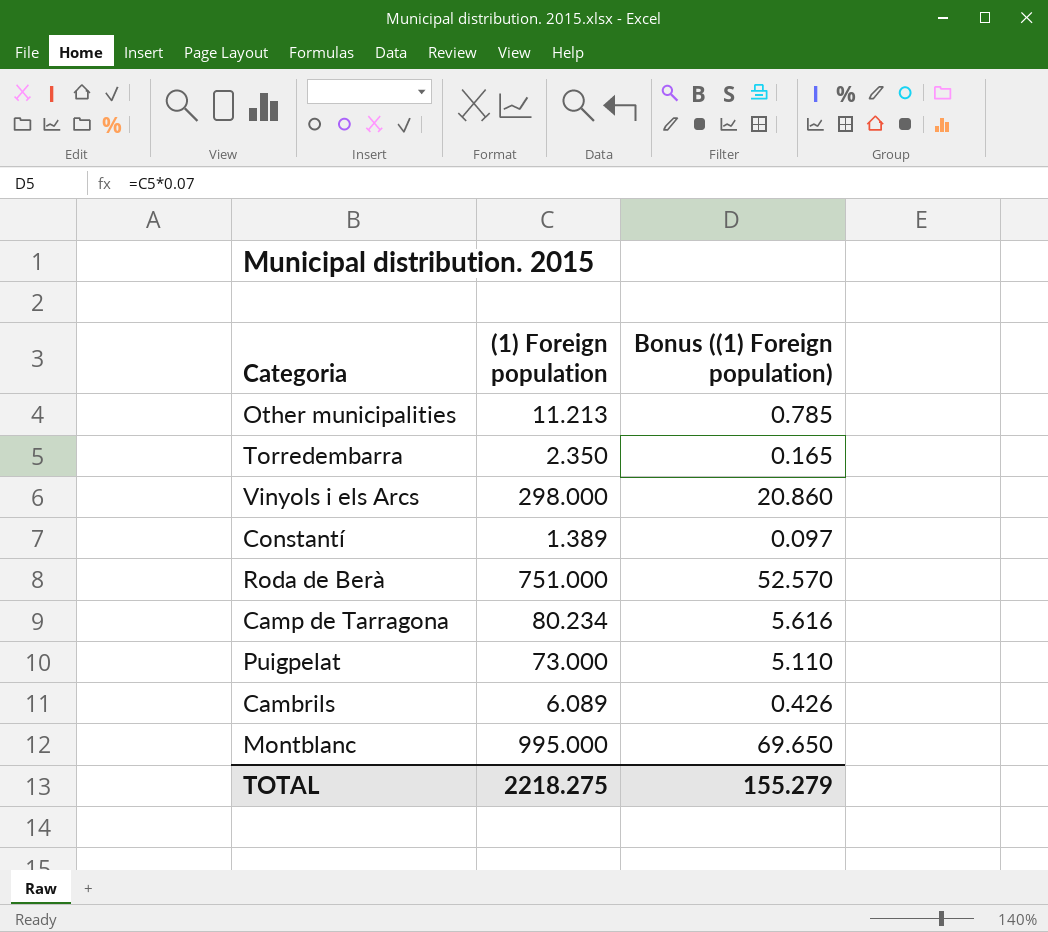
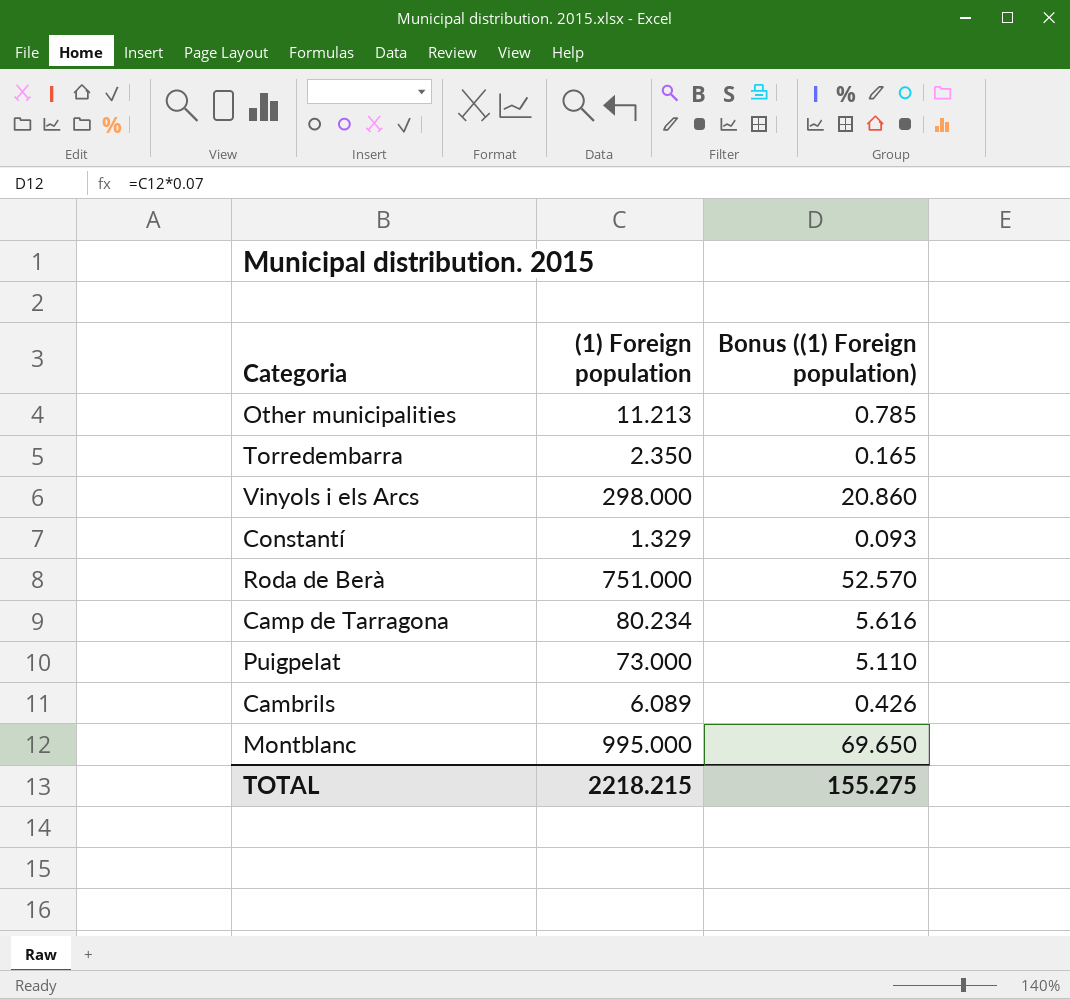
Constantí | (1) Foreign population: 1.389 -> 1.329
Constantí | Bonus ((1) Foreign population): 0.097 -> 0.093
TOTAL | (1) Foreign population: 2218.275 -> 2218.215
TOTAL | Bonus ((1) Foreign population): 155.279 -> 155.275

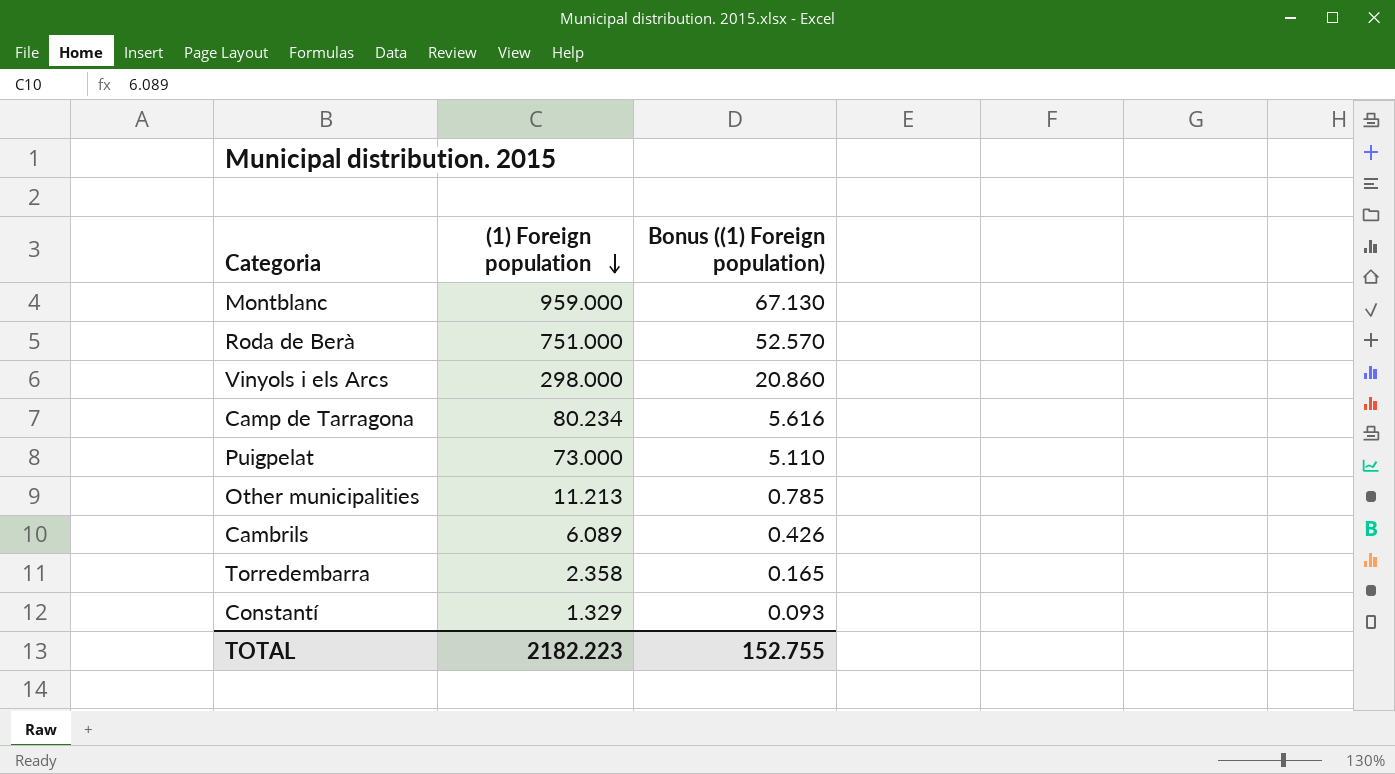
row order: none -> (1) Foreign population descending
Montblanc | (1) Foreign population: 995.000 -> 959.000
Montblanc | Bonus ((1) Foreign population): 69.650 -> 67.130
Torredembarra | (1) Foreign population: 2.350 -> 2.358
TOTAL | (1) Foreign population: 2218.215 -> 2182.223
TOTAL | Bonus ((1) Foreign population): 155.275 -> 152.755

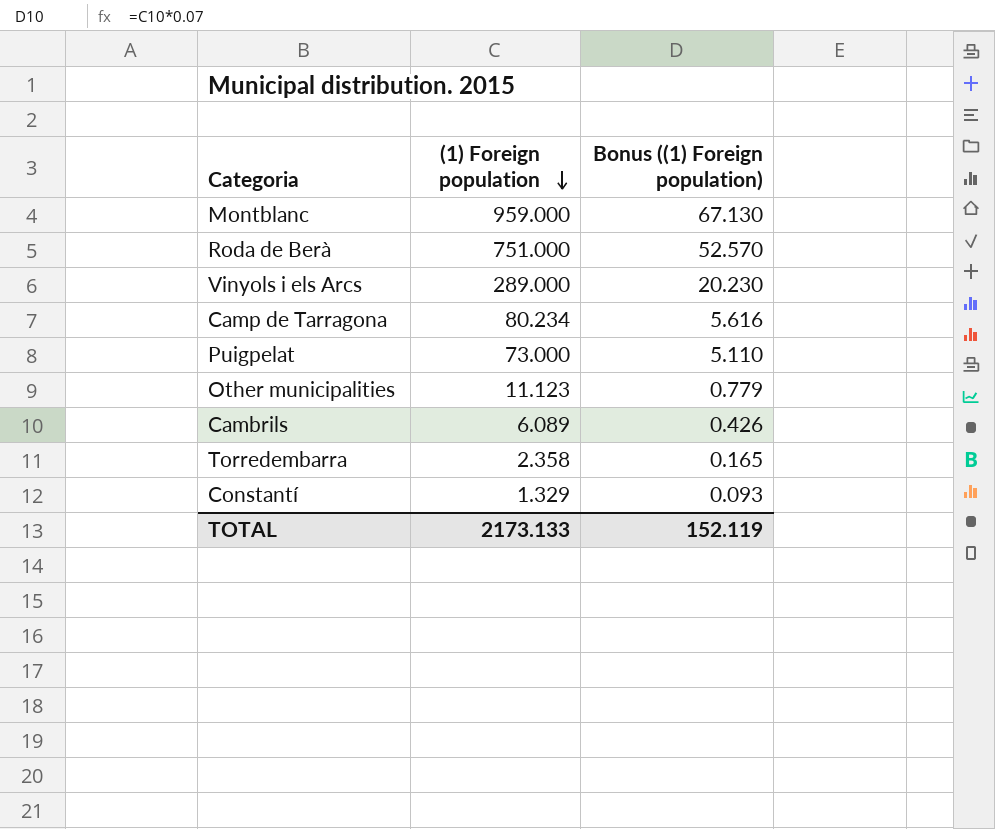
Vinyols i els Arcs | (1) Foreign population: 298.000 -> 289.000
Vinyols i els Arcs | Bonus ((1) Foreign population): 20.860 -> 20.230
Other municipalities | (1) Foreign population: 11.213 -> 11.123
Other municipalities | Bonus ((1) Foreign population): 0.785 -> 0.779
TOTAL | (1) Foreign population: 2182.223 -> 2173.133
TOTAL | Bonus ((1) Foreign population): 152.755 -> 152.119

